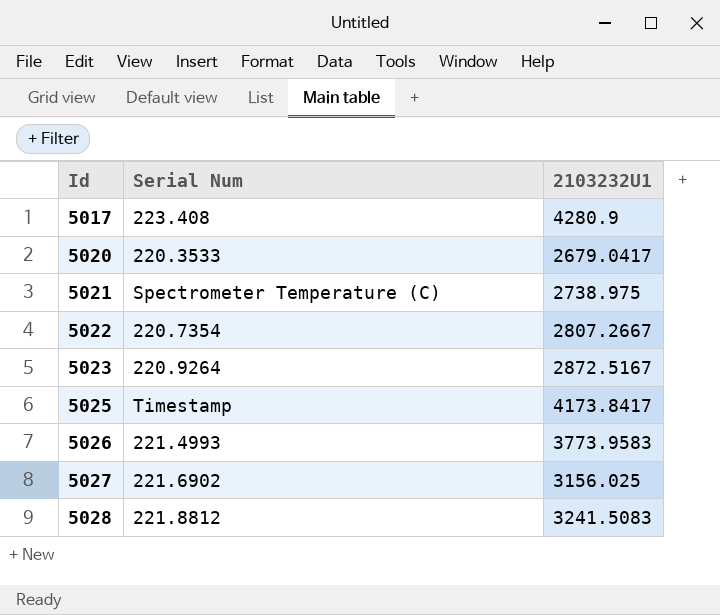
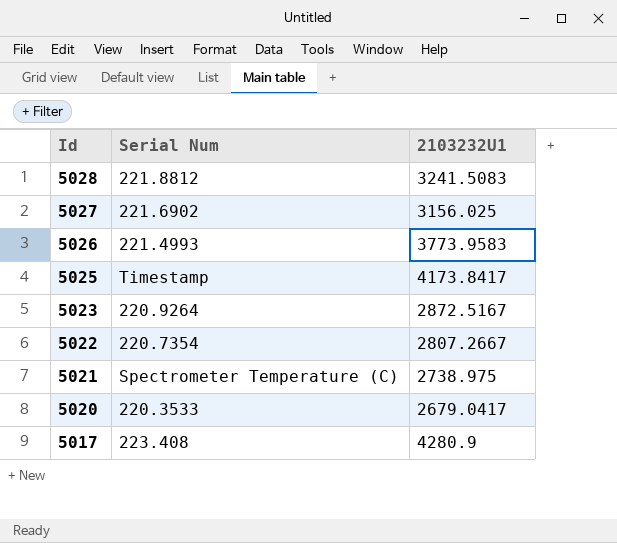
row order: Id ascending -> Id descending

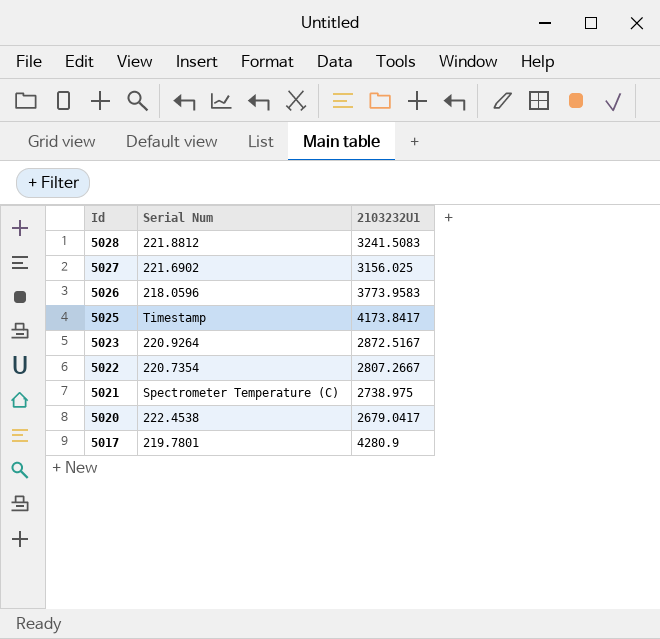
5026 | Serial Num: 221.4993 -> 218.0596
5020 | Serial Num: 220.3533 -> 222.4538
5017 | Serial Num: 223.408 -> 219.7801

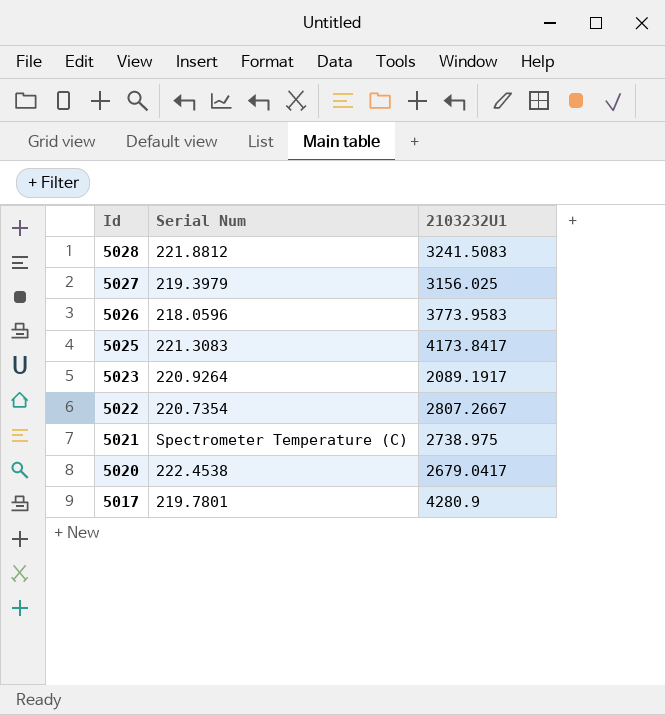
5027 | Serial Num: 221.6902 -> 219.3979
5025 | Serial Num: Timestamp -> 221.3083
5023 | 2103232U1: 2872.5167 -> 2089.1917

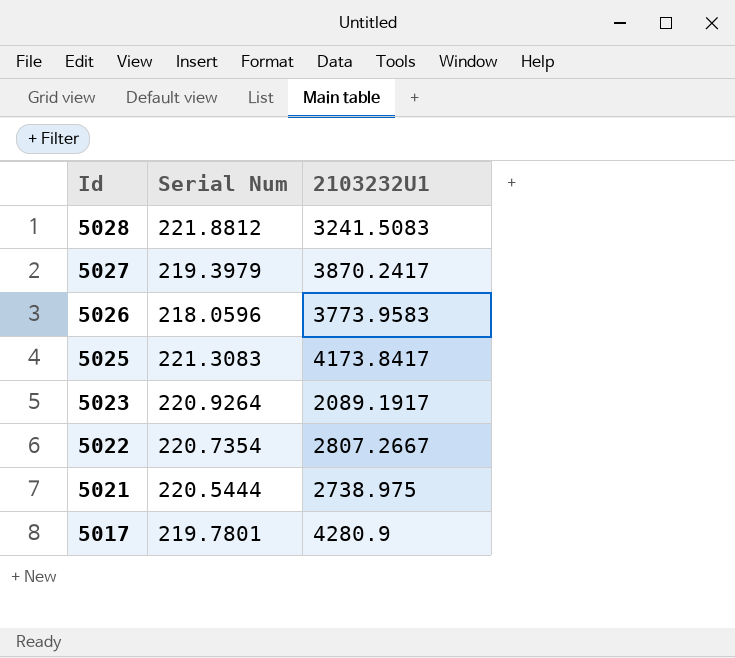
row 5020: 222.4538 | 2679.0417 -> none
5027 | 2103232U1: 3156.025 -> 3870.2417
5021 | Serial Num: Spectrometer Temperature (C) -> 220.5444

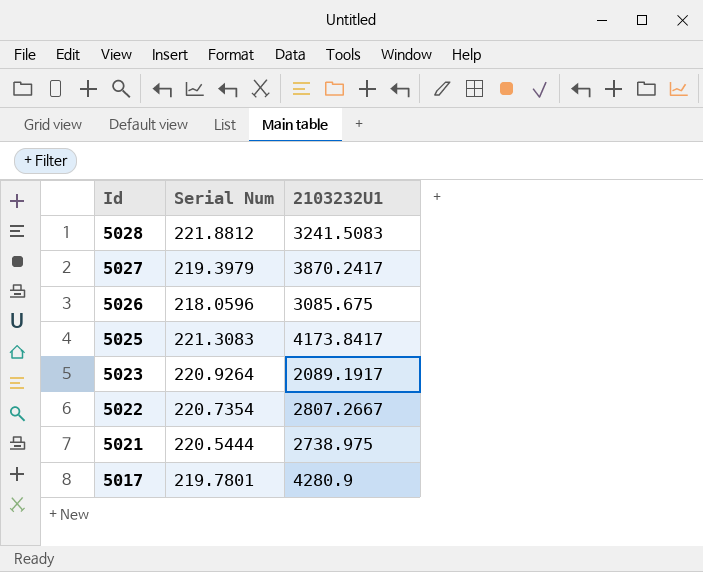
5026 | 2103232U1: 3773.9583 -> 3085.675

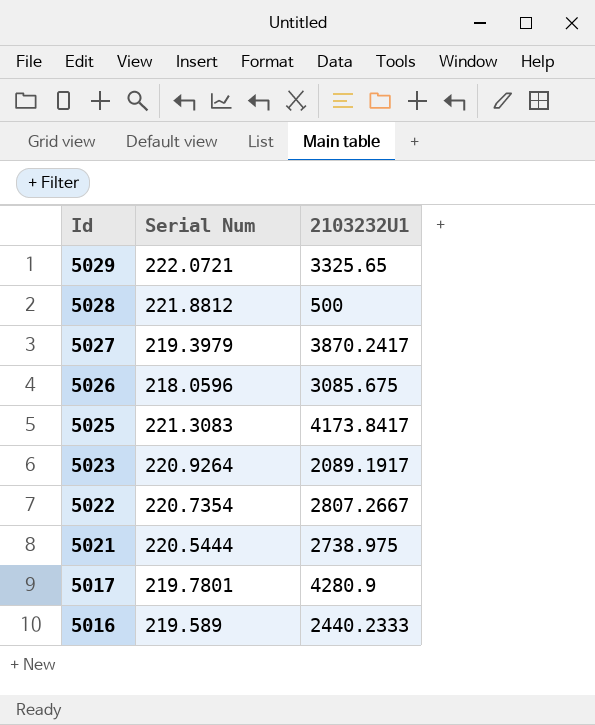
row 5029: none -> 222.0721 | 3325.65
5028 | 2103232U1: 3241.5083 -> 500
row 5016: none -> 219.589 | 2440.2333

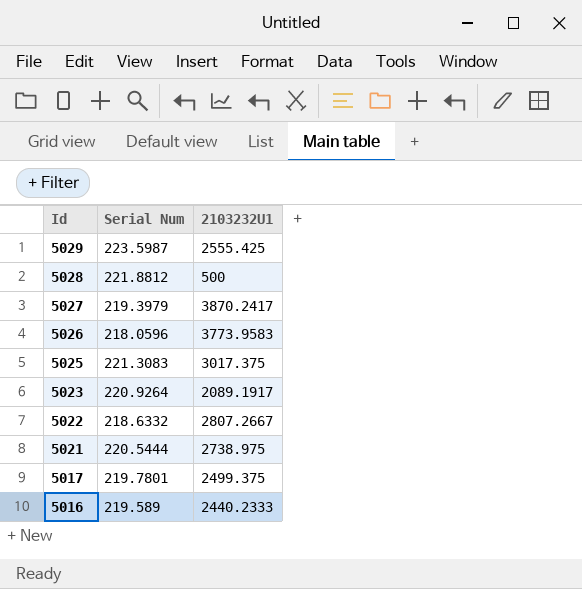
5029 | Serial Num: 222.0721 -> 223.5987
5029 | 2103232U1: 3325.65 -> 2555.425
5026 | 2103232U1: 3085.675 -> 3773.9583
5025 | 2103232U1: 4173.8417 -> 3017.375
5022 | Serial Num: 220.7354 -> 218.6332
5017 | 2103232U1: 4280.9 -> 2499.375

